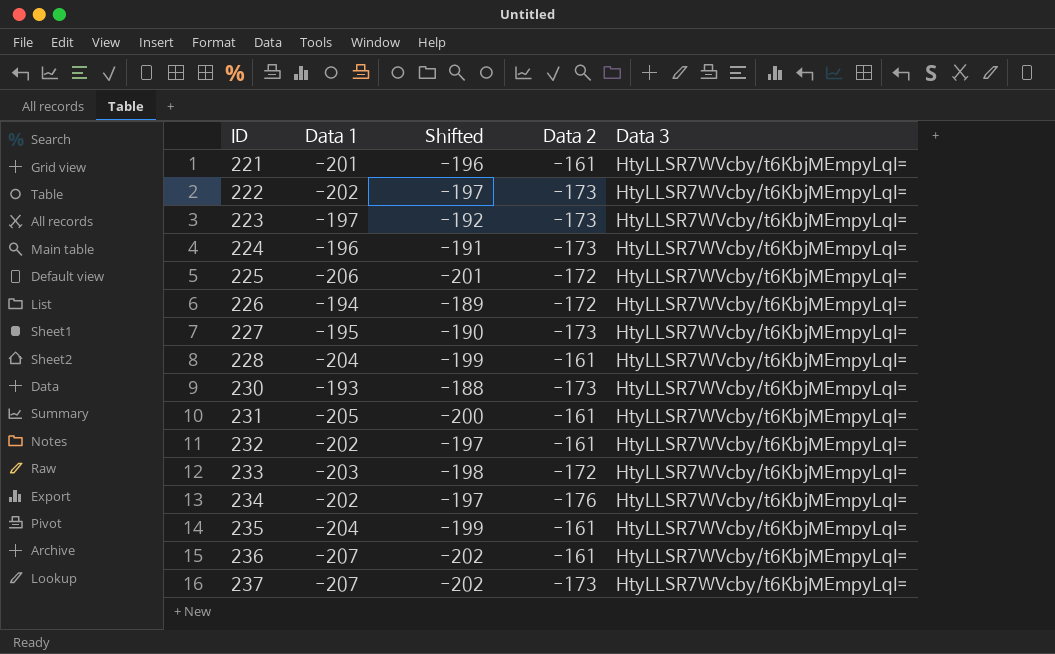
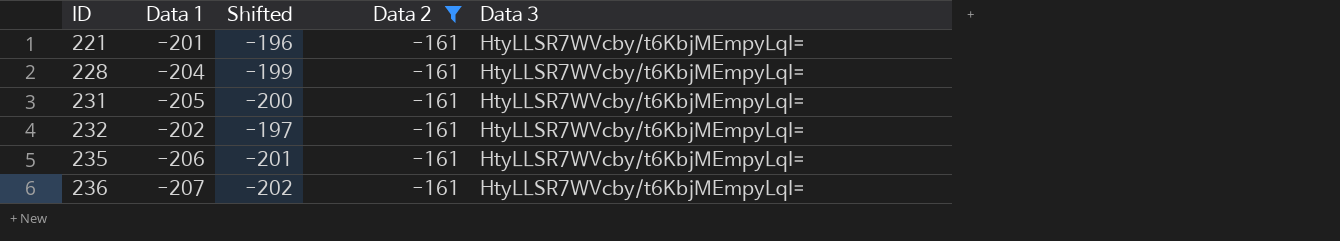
filter: none -> Data 2 = -161
235 | Data 1: -204 -> -206
235 | Shifted: -199 -> -201

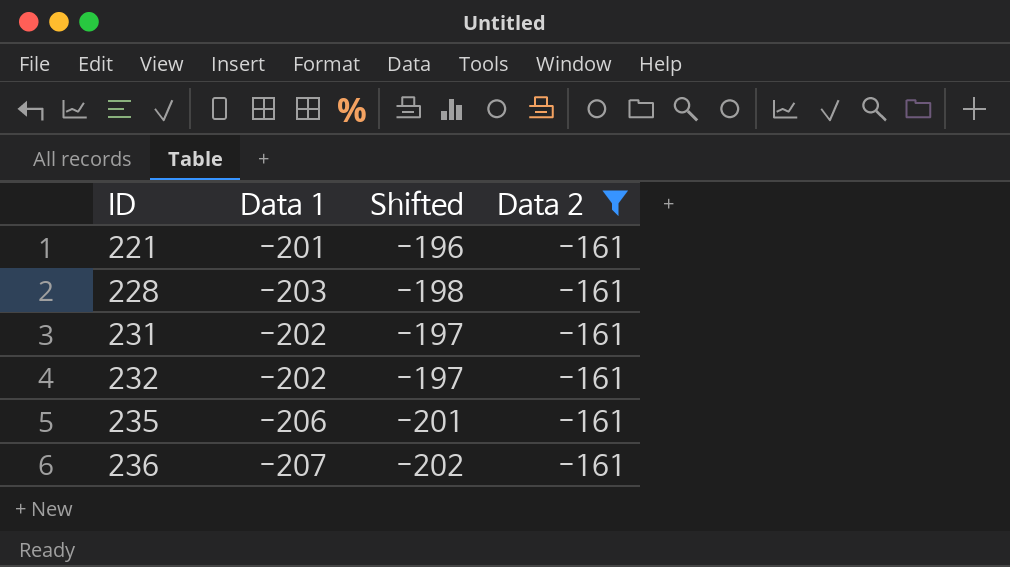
column Data 3 | position: 5 -> none
228 | Data 1: -204 -> -203
228 | Shifted: -199 -> -198
231 | Data 1: -205 -> -202
231 | Shifted: -200 -> -197

